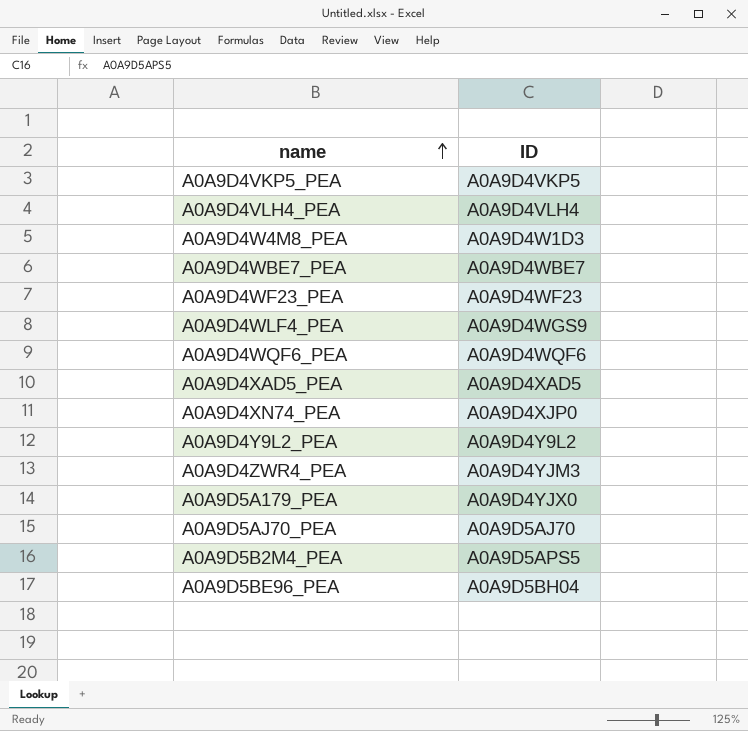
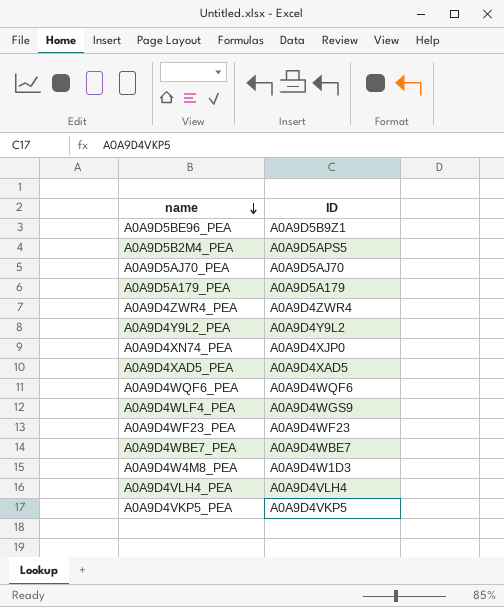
row order: name ascending -> name descending
A0A9D5BE96_PEA | ID: A0A9D5BH04 -> A0A9D5B9Z1
A0A9D5A179_PEA | ID: A0A9D4YJX0 -> A0A9D5A179
A0A9D4ZWR4_PEA | ID: A0A9D4YJM3 -> A0A9D4ZWR4

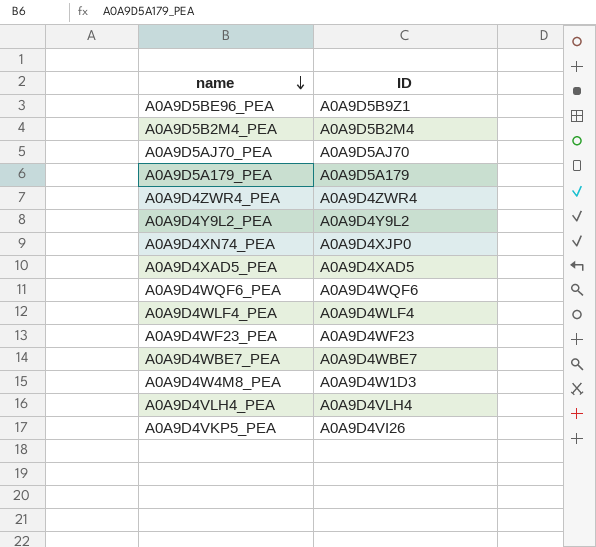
A0A9D5B2M4_PEA | ID: A0A9D5APS5 -> A0A9D5B2M4
A0A9D4WLF4_PEA | ID: A0A9D4WGS9 -> A0A9D4WLF4
A0A9D4VKP5_PEA | ID: A0A9D4VKP5 -> A0A9D4VI26

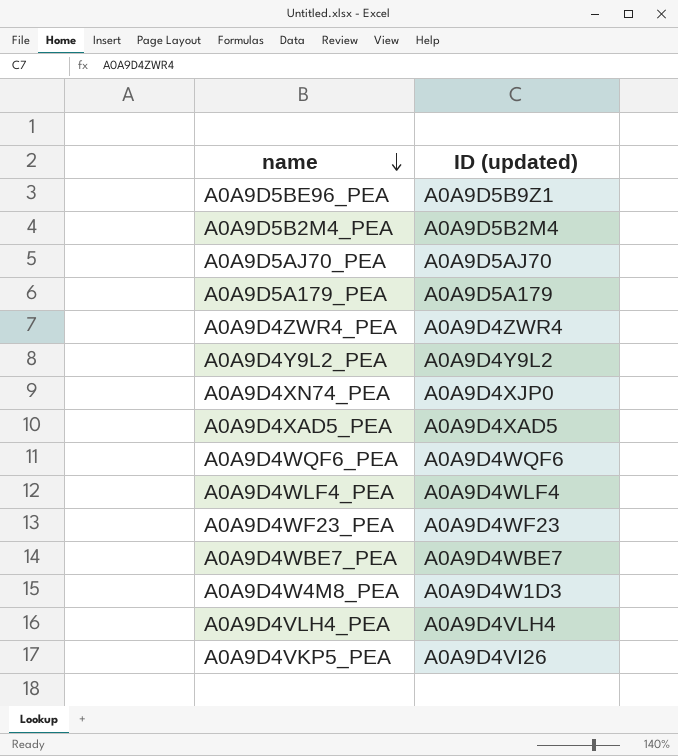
column name: ID -> ID (updated)

